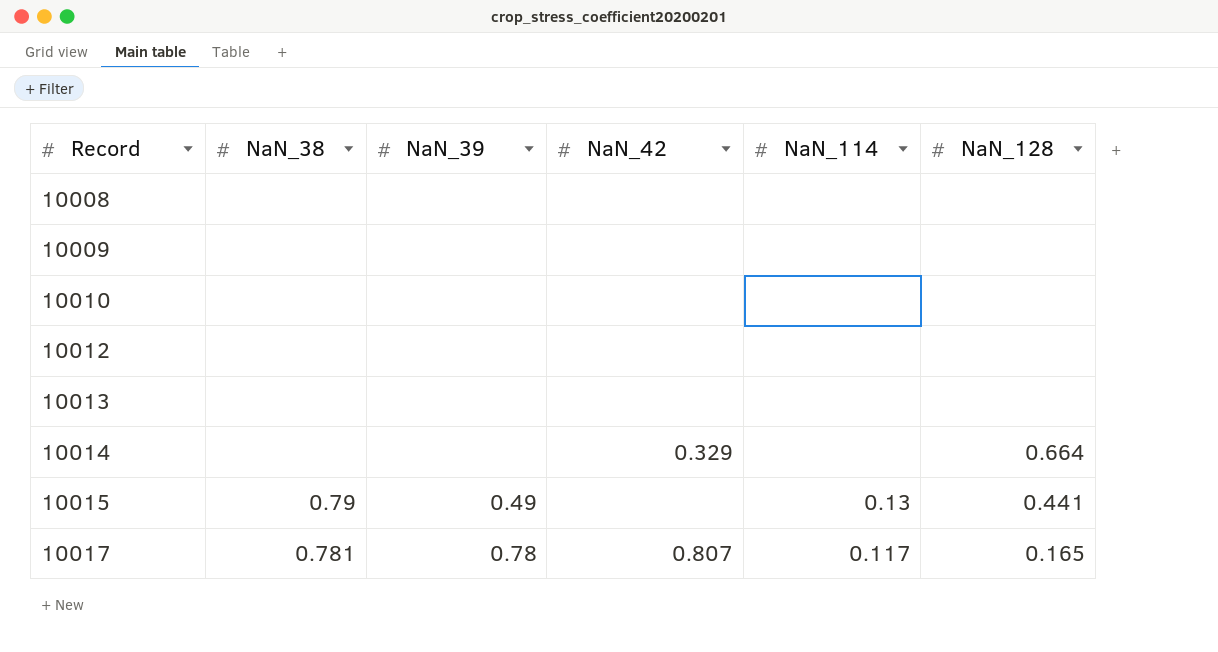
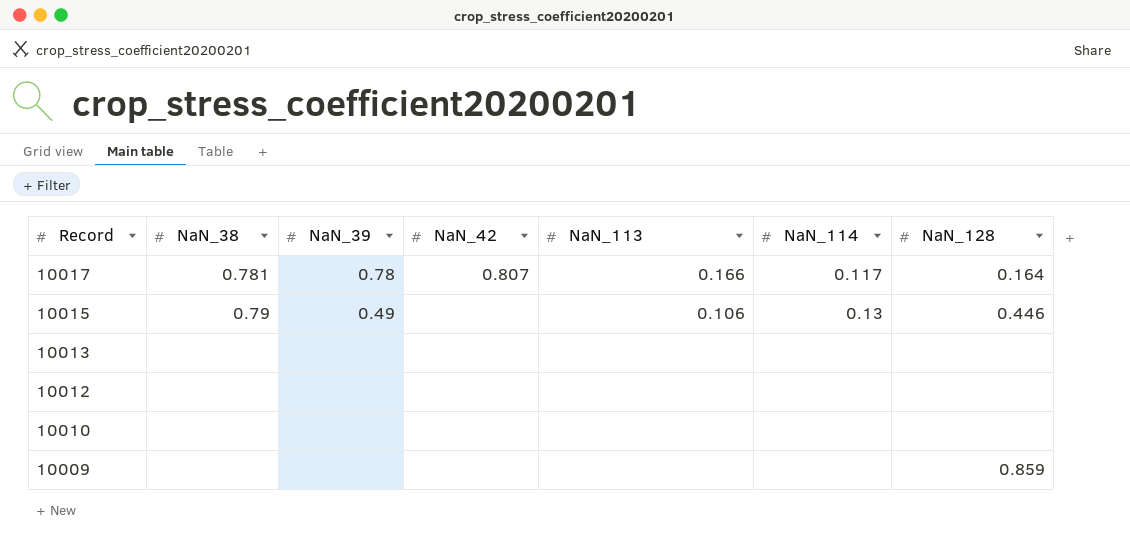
row order: Record ascending -> Record descending
column NaN_113 | position: none -> 5
row 10008: none | none | none | none | none -> none
row 10014: none | none | 0.329 | none | 0.664 -> none
10017 | NaN_128: 0.165 -> 0.164
10015 | NaN_128: 0.441 -> 0.446
10009 | NaN_128: none -> 0.859

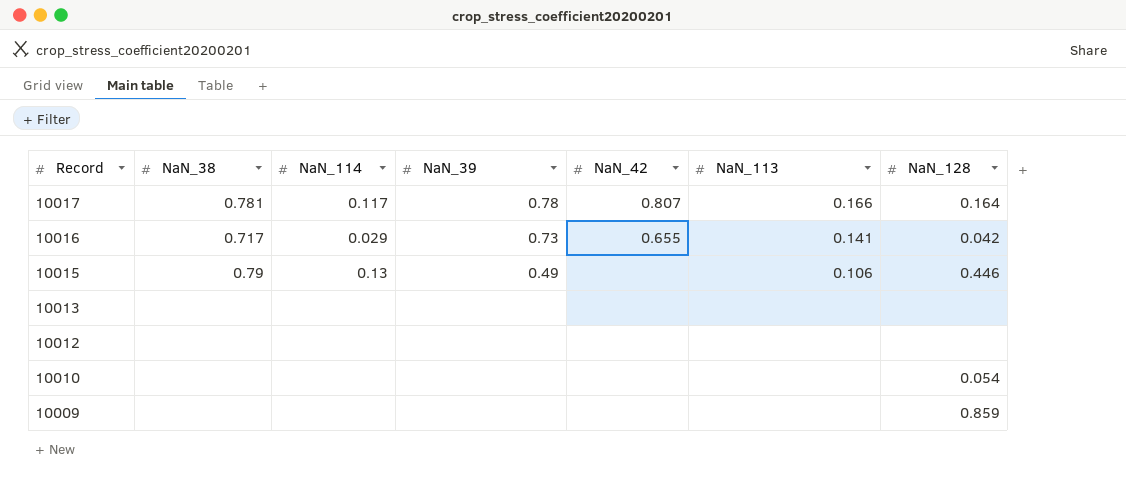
column NaN_114 | position: 6 -> 3
row 10016: none -> 0.717 | 0.029 | 0.73 | 0.655 | 0.141 | 0.042
10010 | NaN_128: none -> 0.054

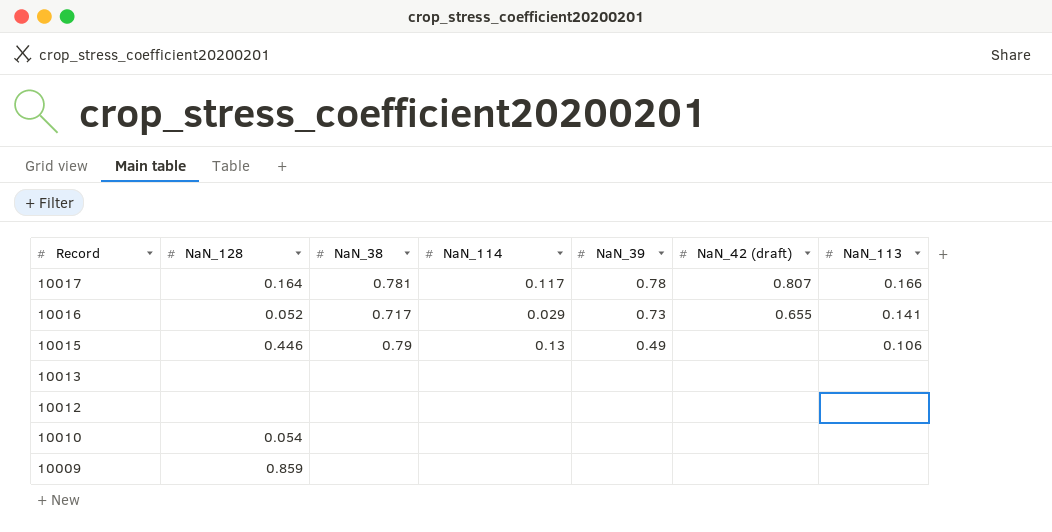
column NaN_128 | position: 7 -> 2
column name: NaN_42 -> NaN_42 (draft)
10016 | NaN_128: 0.042 -> 0.052

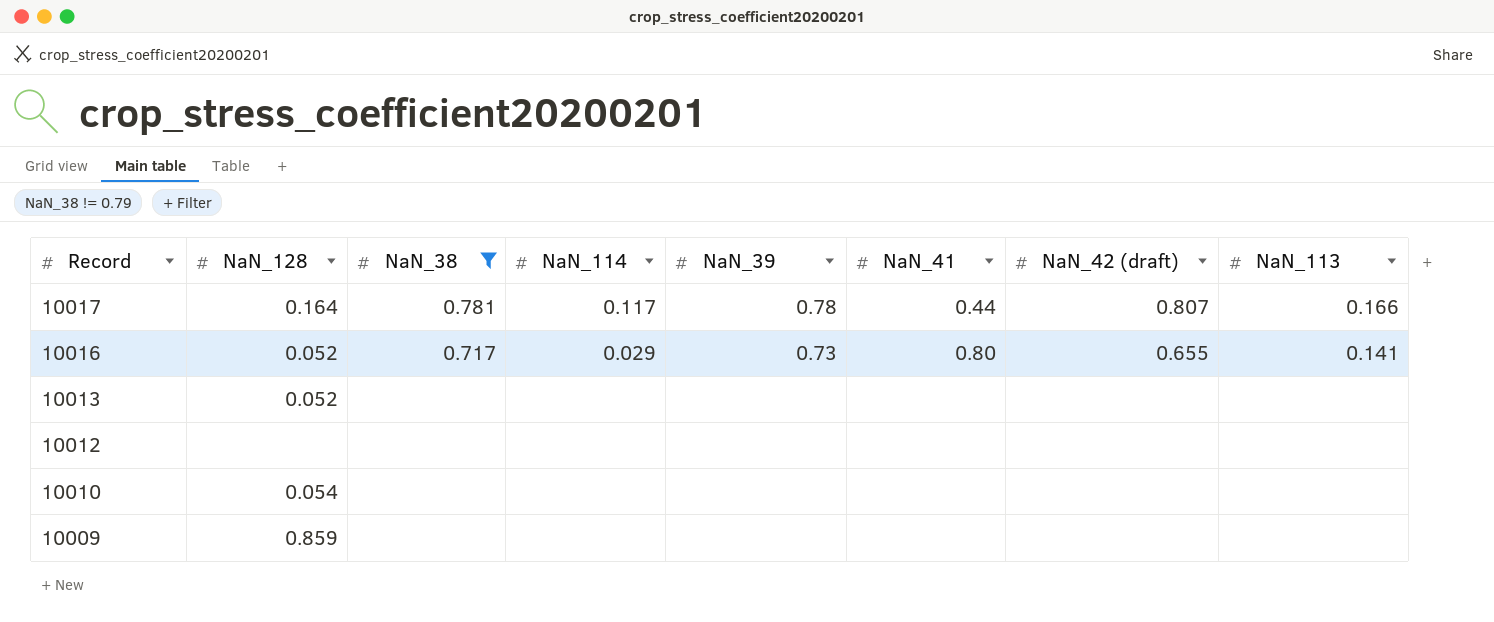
filter: none -> NaN_38 != 0.79
column NaN_41 | position: none -> 6
10013 | NaN_128: none -> 0.052

